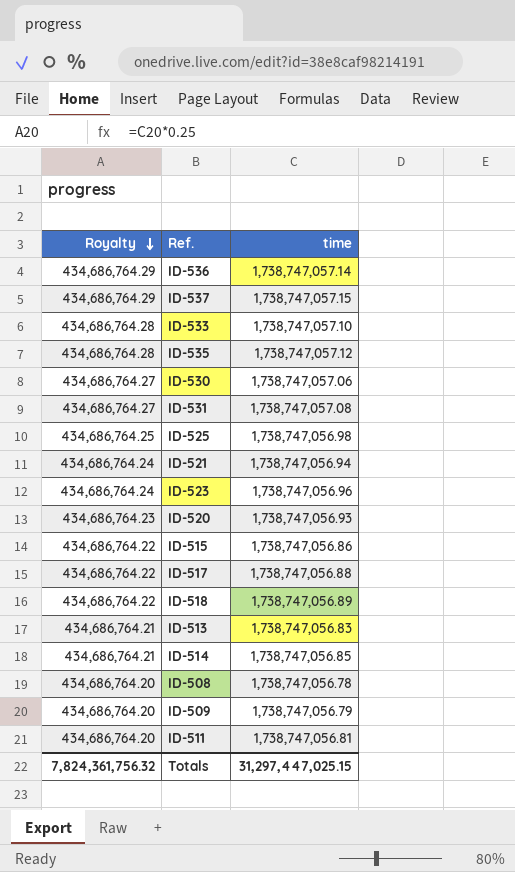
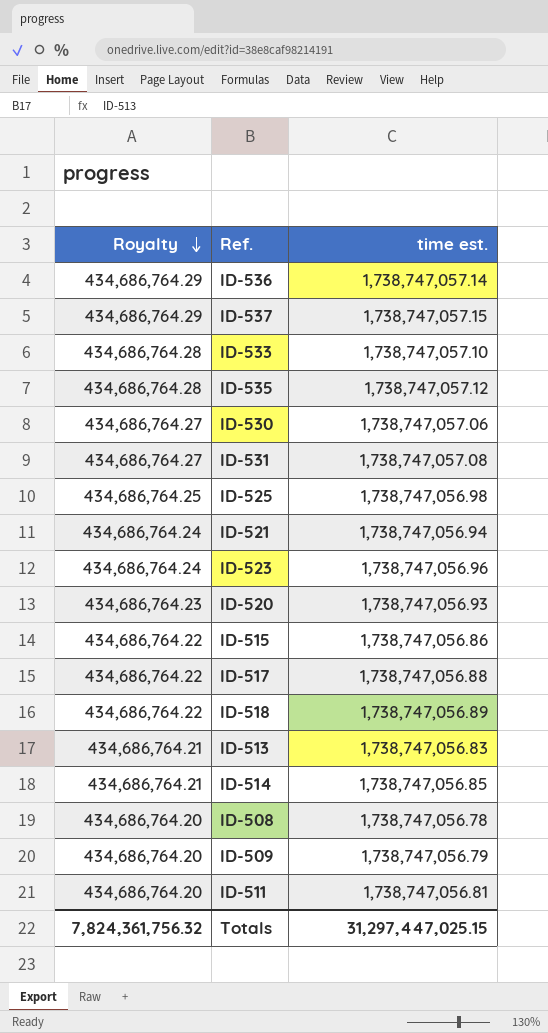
column name: time -> time est.

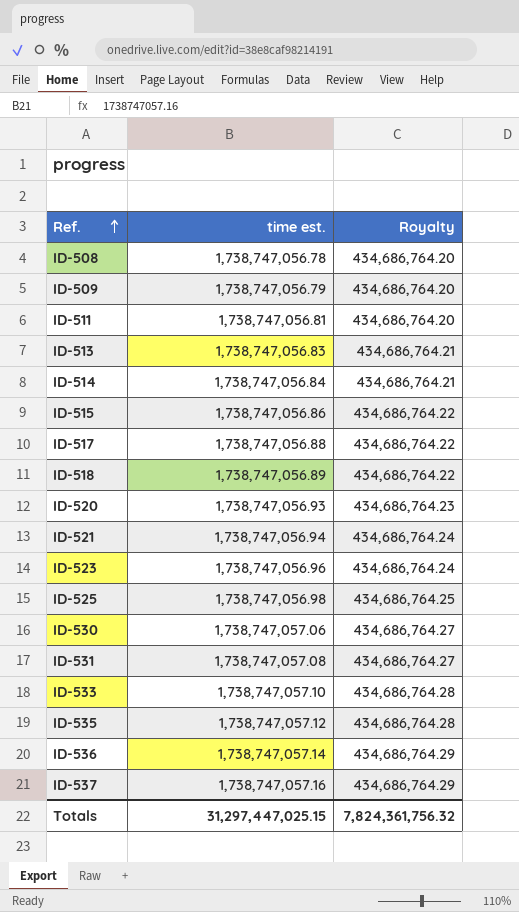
row order: Royalty descending -> Ref. ascending
column Royalty | position: 1 -> 3
ID-514 | time est.: 1,738,747,056.85 -> 1,738,747,056.84
ID-537 | time est.: 1,738,747,057.15 -> 1,738,747,057.16

